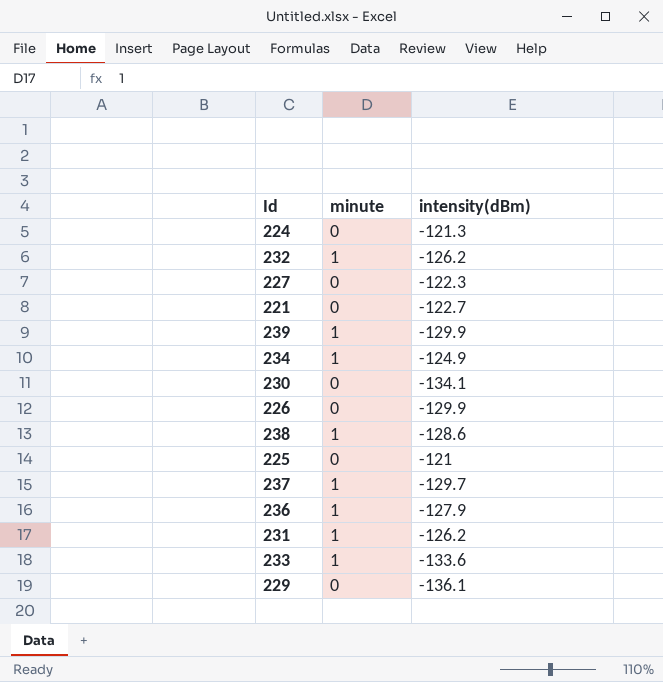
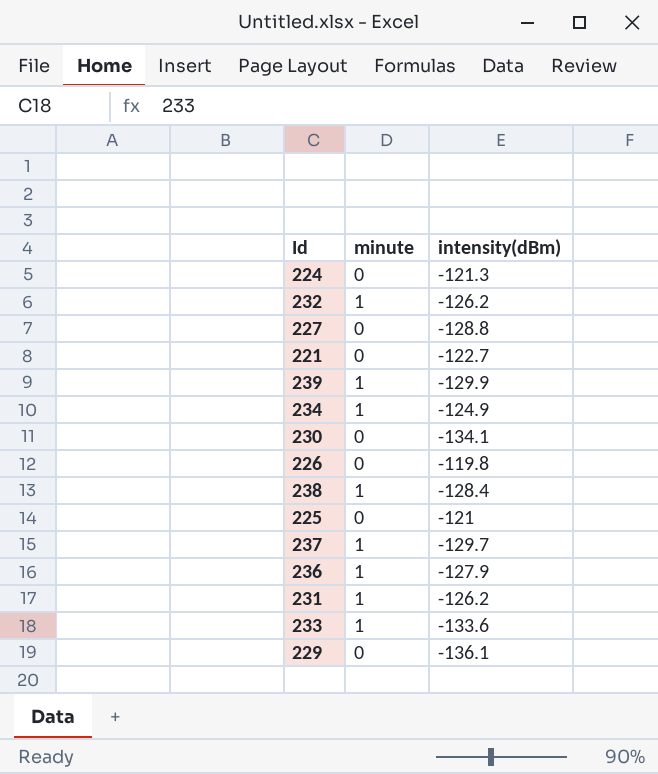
227 | intensity(dBm): -122.3 -> -128.8
226 | intensity(dBm): -129.9 -> -119.8
238 | intensity(dBm): -128.6 -> -128.4

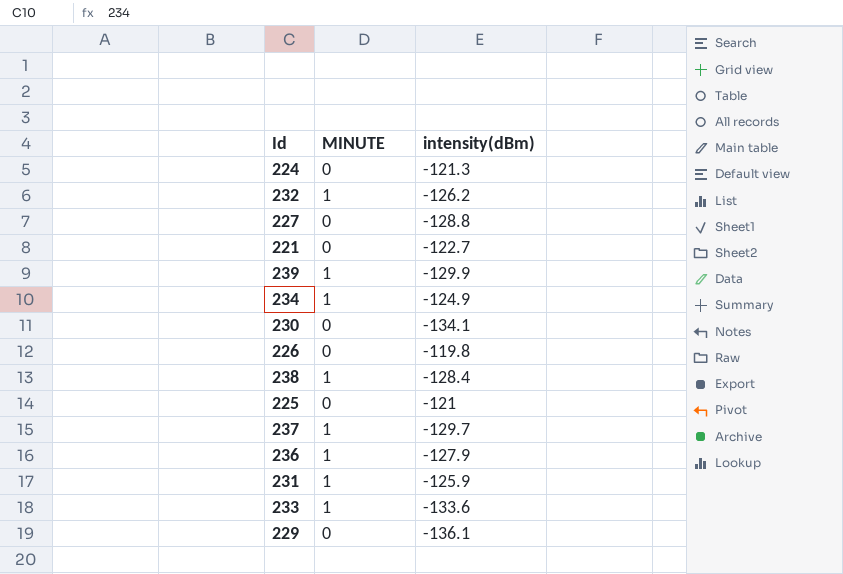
column name: minute -> MINUTE
231 | intensity(dBm): -126.2 -> -125.9

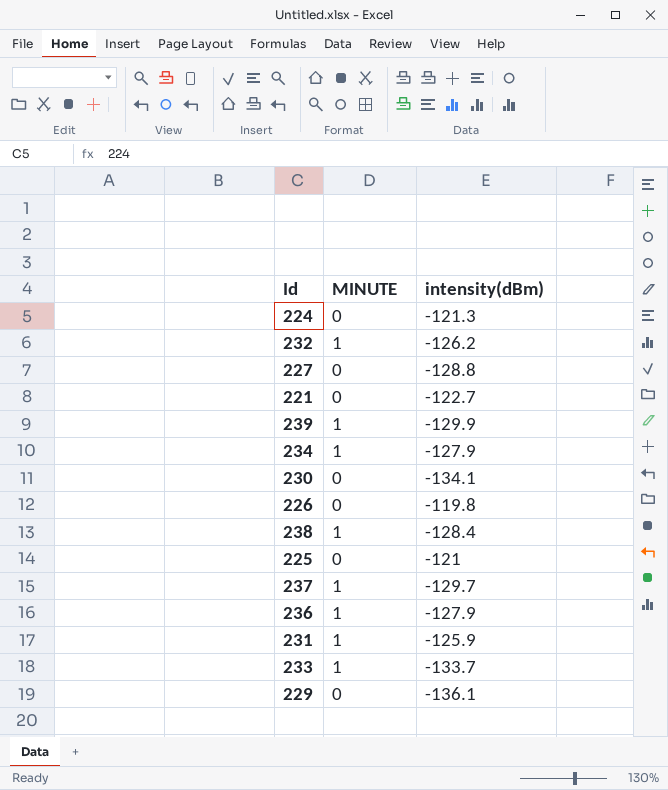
234 | intensity(dBm): -124.9 -> -127.9
233 | intensity(dBm): -133.6 -> -133.7

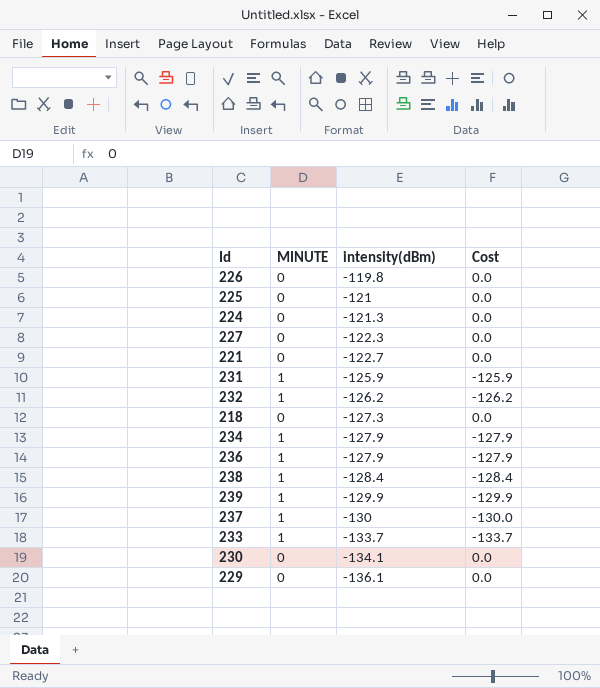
row order: none -> intensity(dBm) descending
column Cost | formula: none -> [MINUTE] * [intensity(dBm)]
227 | intensity(dBm): -128.8 -> -122.3
row 218: none -> 0 | -127.3 | 0.0
237 | intensity(dBm): -129.7 -> -130

